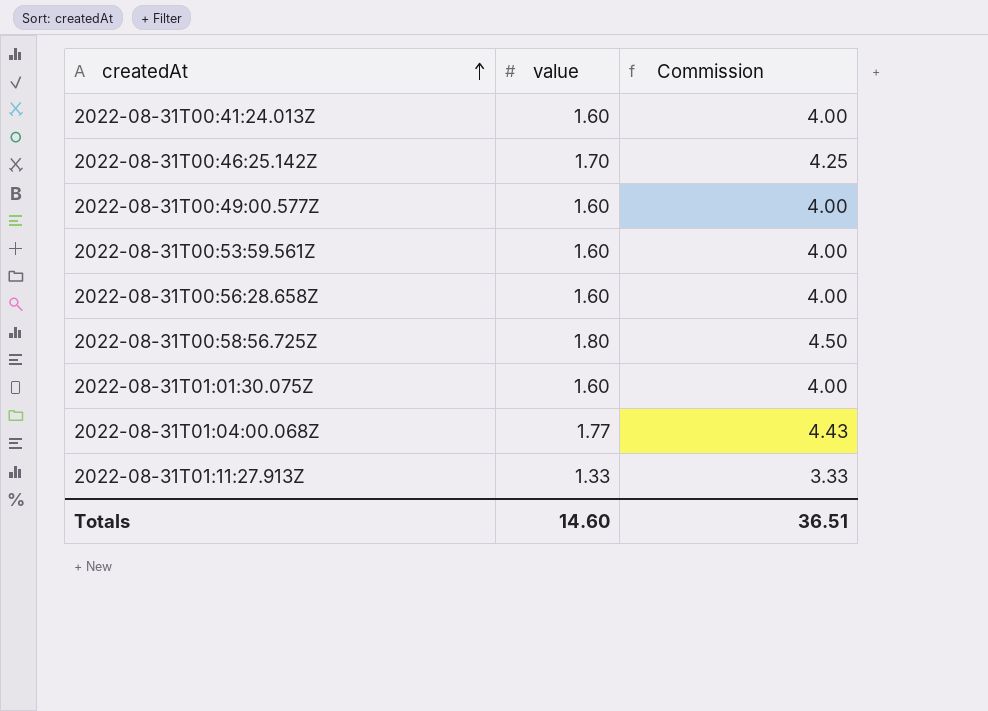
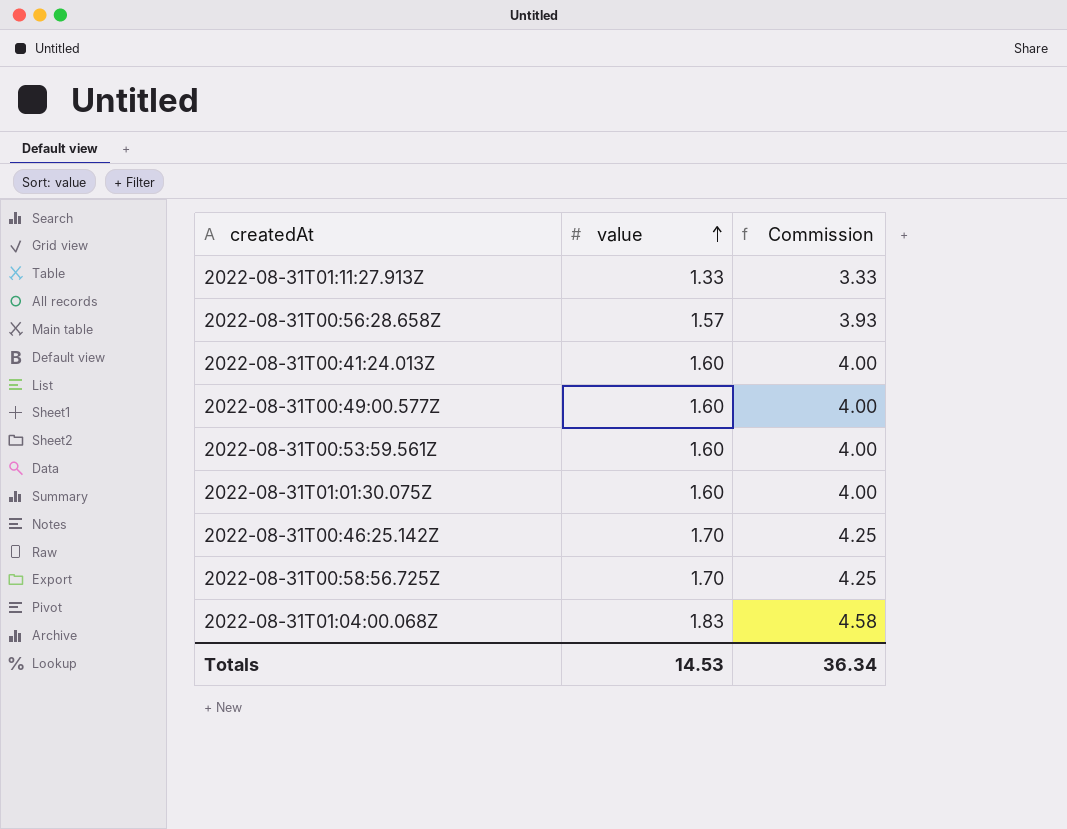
row order: createdAt ascending -> value ascending
2022-08-31T00:56:28.658Z | value: 1.60 -> 1.57
2022-08-31T00:56:28.658Z | Commission: 4.00 -> 3.93
2022-08-31T00:58:56.725Z | value: 1.80 -> 1.70
2022-08-31T00:58:56.725Z | Commission: 4.50 -> 4.25
2022-08-31T01:04:00.068Z | value: 1.77 -> 1.83
2022-08-31T01:04:00.068Z | Commission: 4.43 -> 4.58
Totals | value: 14.60 -> 14.53
Totals | Commission: 36.51 -> 36.34

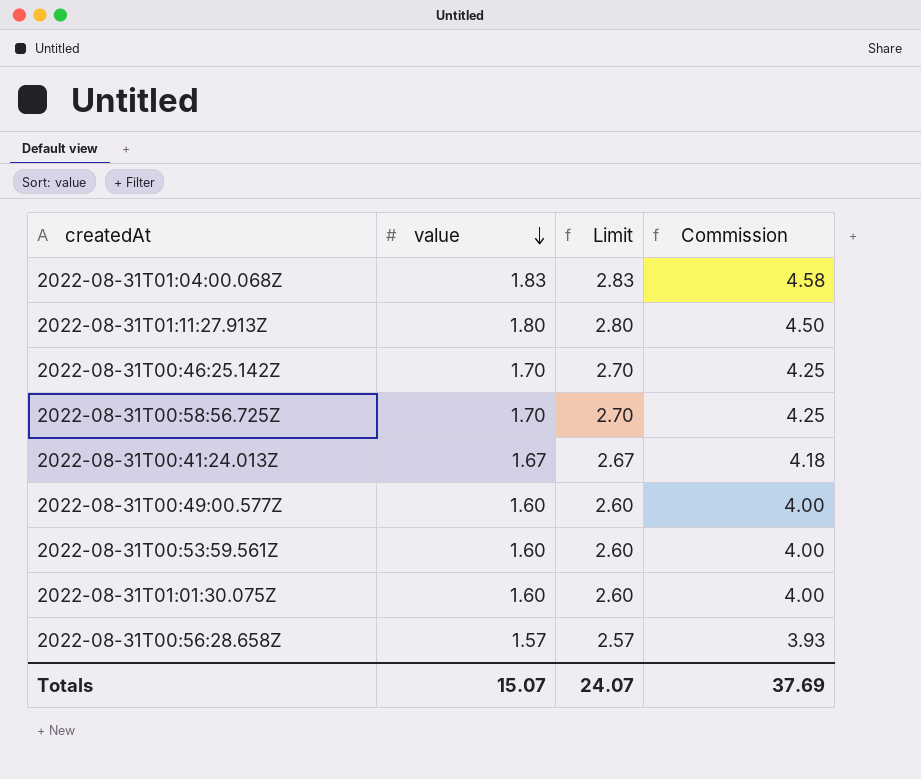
row order: value ascending -> value descending
column Limit | formula: none -> [value] + 1
2022-08-31T01:11:27.913Z | value: 1.33 -> 1.80
2022-08-31T01:11:27.913Z | Commission: 3.33 -> 4.50
2022-08-31T00:41:24.013Z | value: 1.60 -> 1.67
2022-08-31T00:41:24.013Z | Commission: 4.00 -> 4.18
Totals | value: 14.53 -> 15.07
Totals | Commission: 36.34 -> 37.69

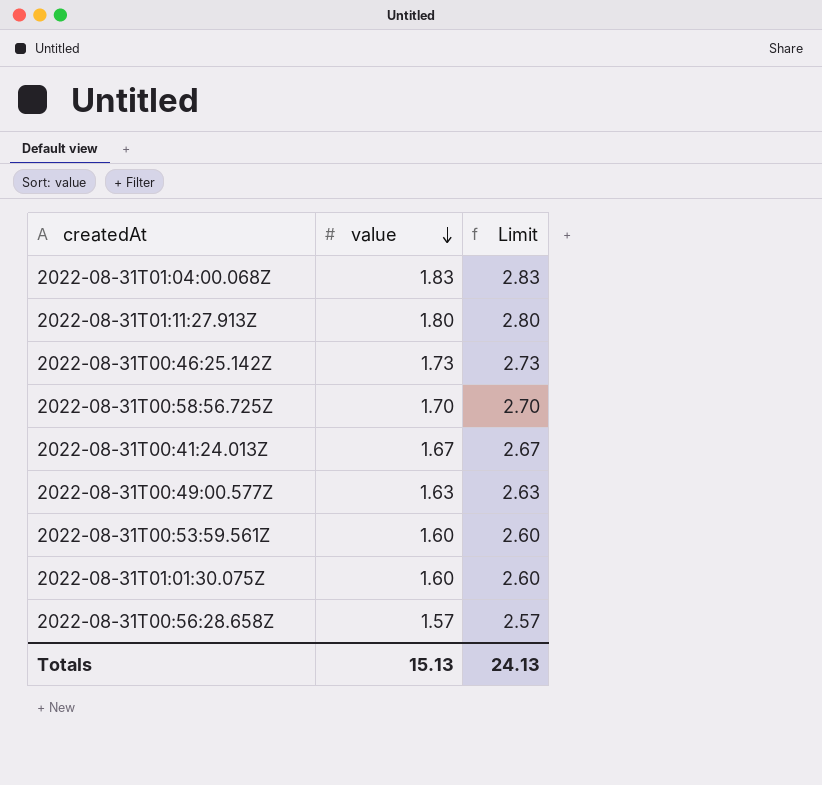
column Commission | formula: [value] * 2.5 -> none
2022-08-31T00:46:25.142Z | value: 1.70 -> 1.73
2022-08-31T00:46:25.142Z | Limit: 2.70 -> 2.73
2022-08-31T00:49:00.577Z | value: 1.60 -> 1.63
2022-08-31T00:49:00.577Z | Limit: 2.60 -> 2.63
Totals | value: 15.07 -> 15.13
Totals | Limit: 24.07 -> 24.13

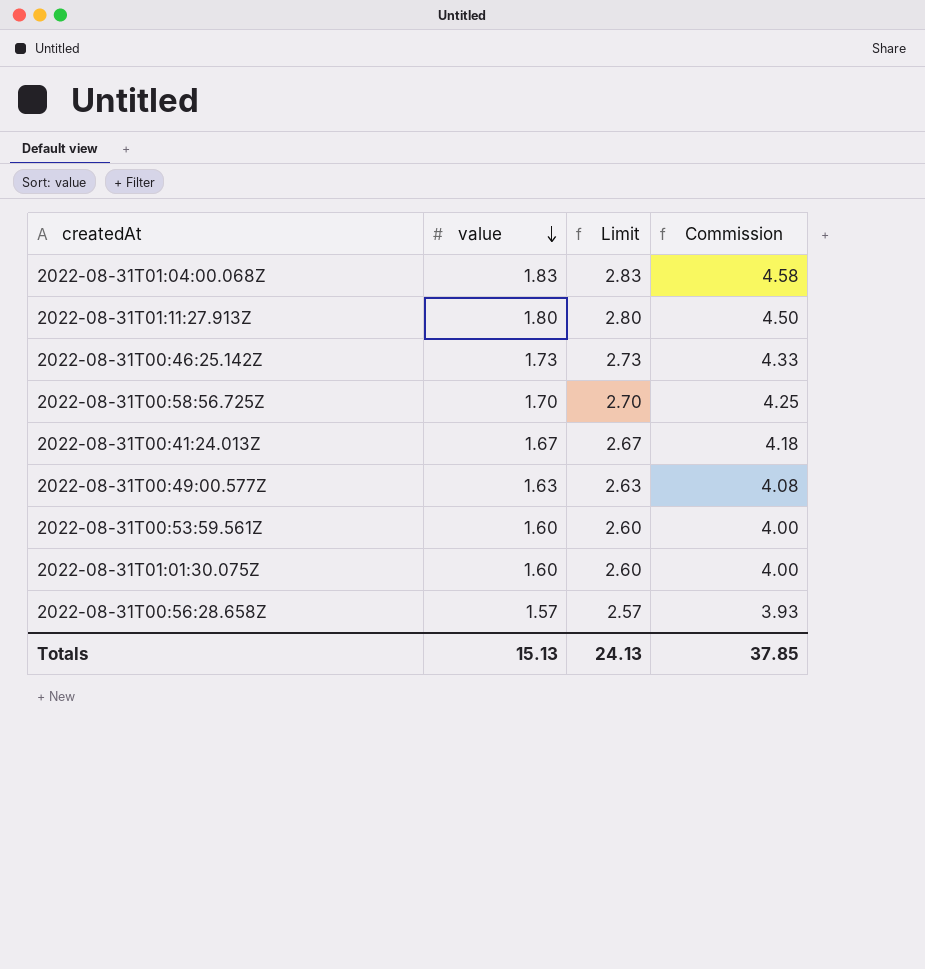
column Commission | formula: none -> [value] * 2.5

